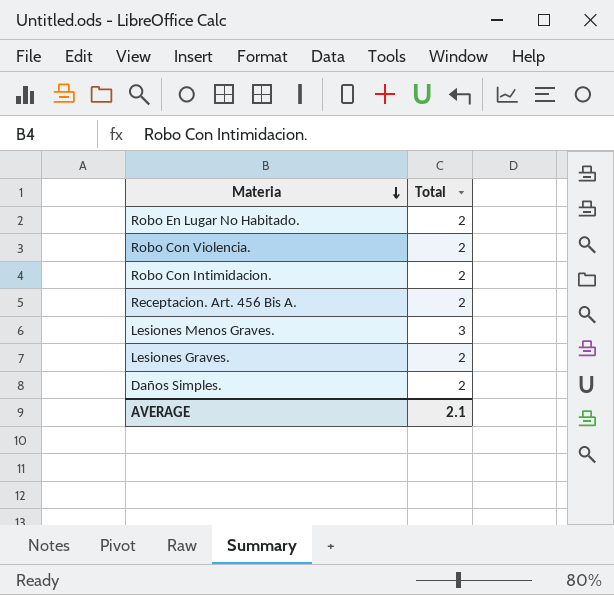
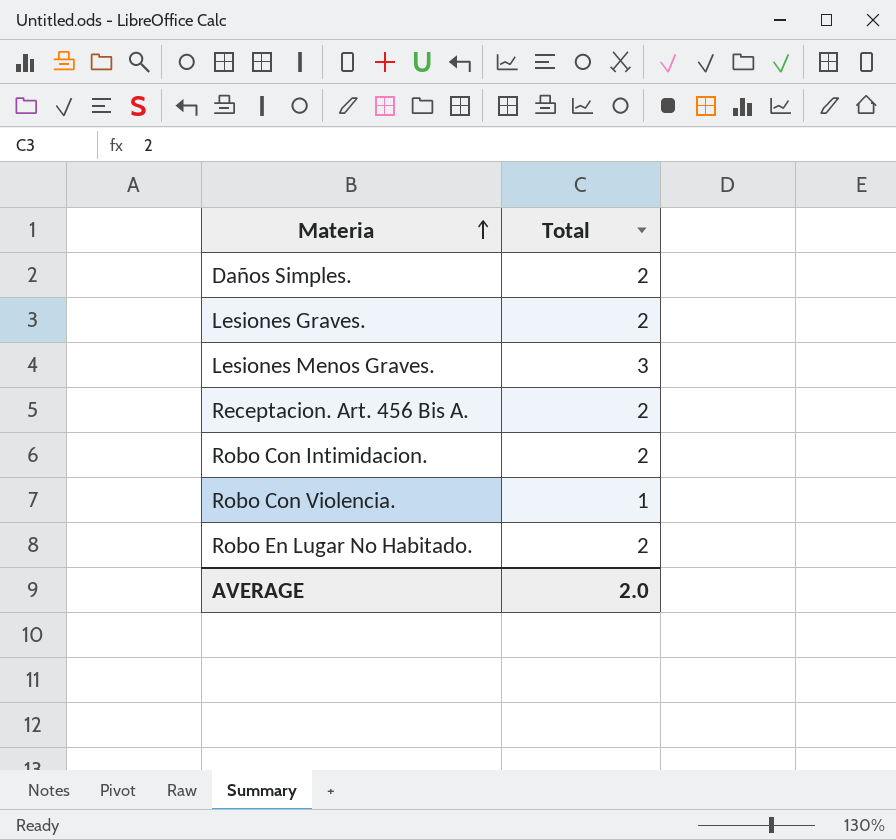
row order: Materia descending -> Materia ascending
Robo Con Violencia. | Total: 2 -> 1
AVERAGE | Total: 2.1 -> 2.0

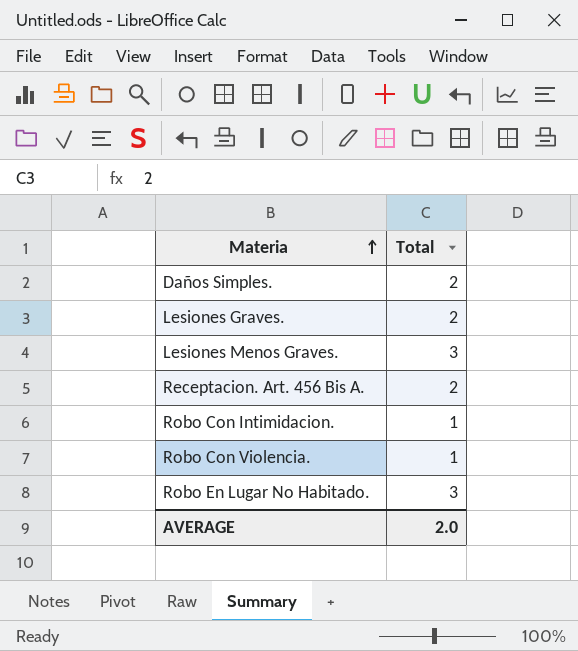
Robo Con Intimidacion. | Total: 2 -> 1
Robo En Lugar No Habitado. | Total: 2 -> 3

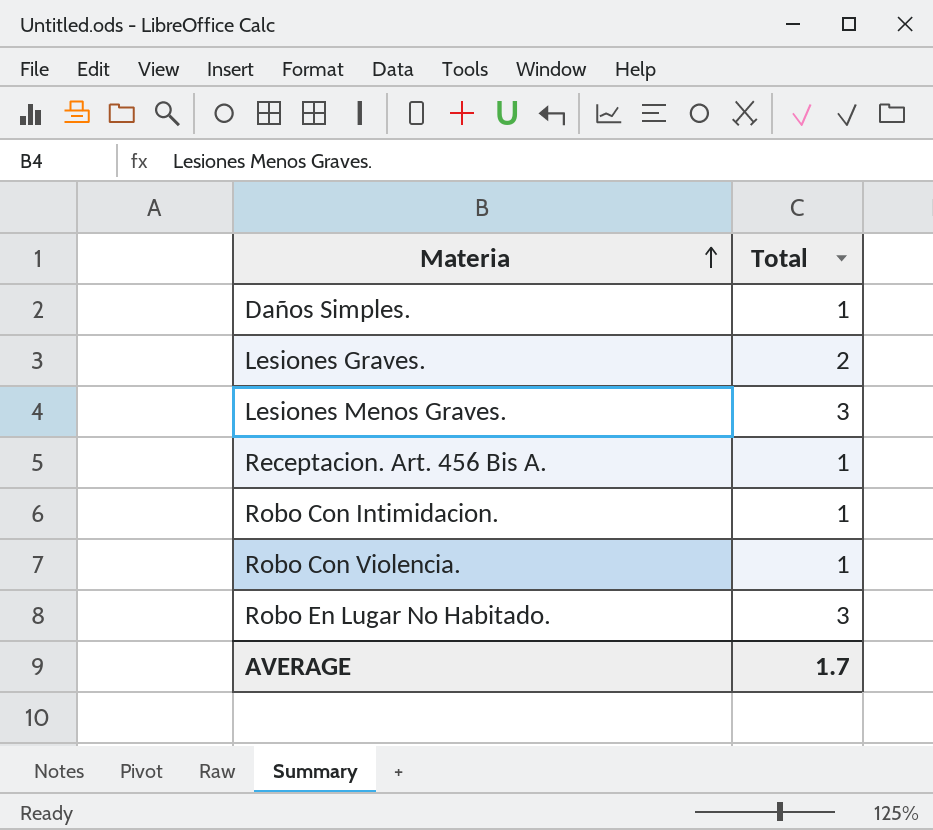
Daños Simples. | Total: 2 -> 1
Receptacion. Art. 456 Bis A. | Total: 2 -> 1
AVERAGE | Total: 2.0 -> 1.7

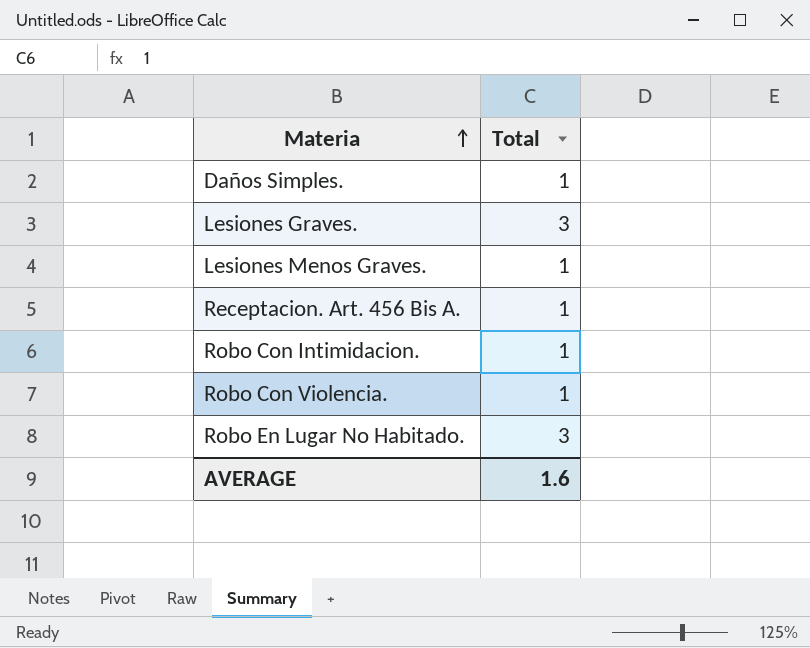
Lesiones Graves. | Total: 2 -> 3
Lesiones Menos Graves. | Total: 3 -> 1
AVERAGE | Total: 1.7 -> 1.6

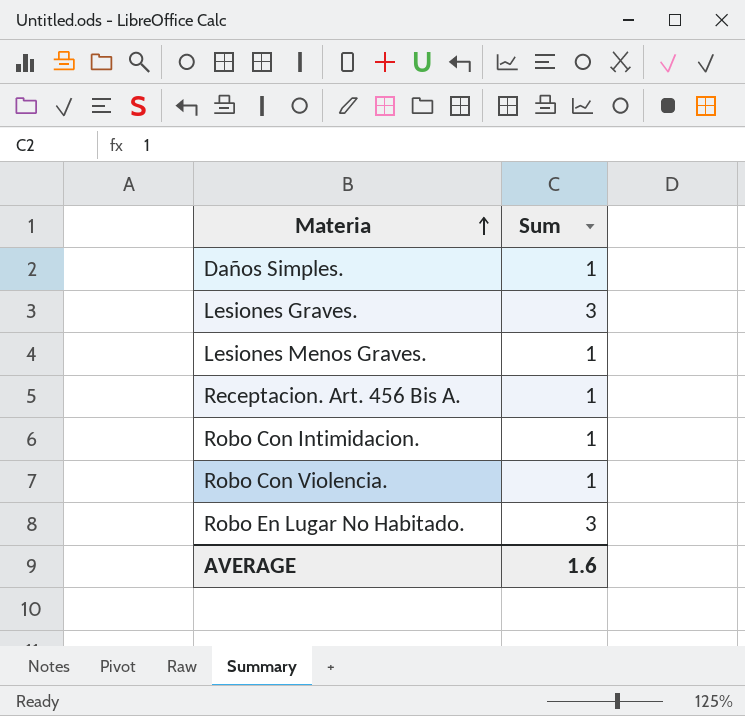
column name: Total -> Sum

